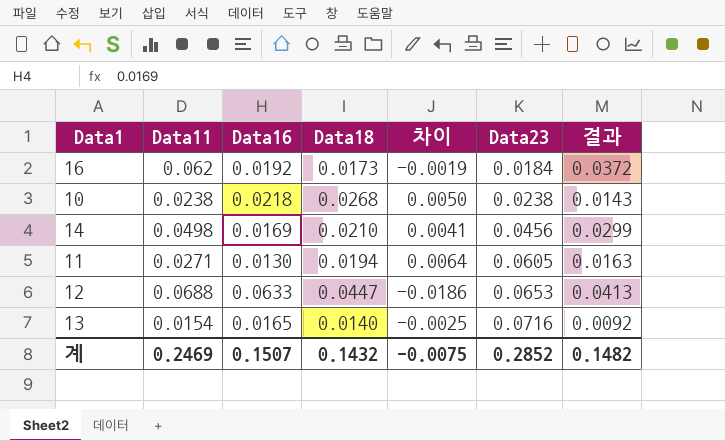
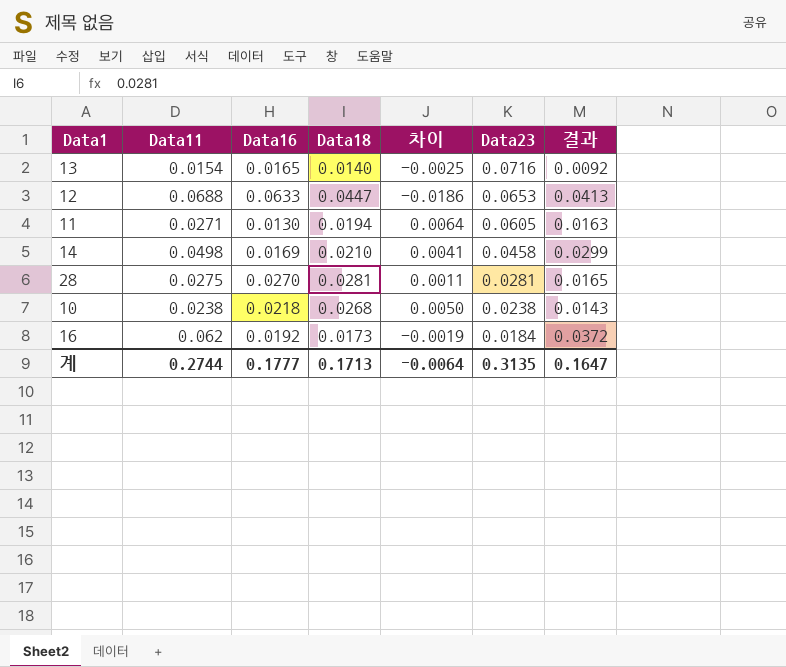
row order: Data23 ascending -> Data23 descending
14 | Data23: 0.0456 -> 0.0458
row 28: none -> 0.0275 | 0.0270 | 0.0281 | 0.0011 | 0.0281 | 0.0165
계 | Data11: 0.2469 -> 0.2744
계 | Data16: 0.1507 -> 0.1777
계 | Data18: 0.1432 -> 0.1713
계 | 차이: -0.0075 -> -0.0064
계 | Data23: 0.2852 -> 0.3135
계 | 결과: 0.1482 -> 0.1647

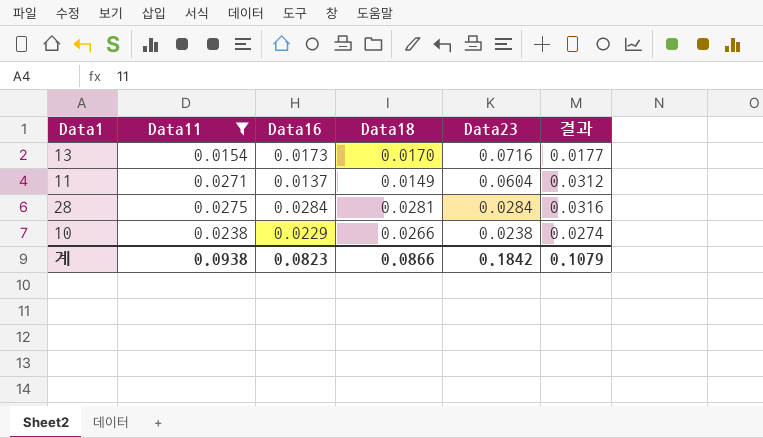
filter: none -> Data11 <= 0.0275
column 차이 | formula: [Data18] - [Data16] -> none
column 결과 | formula: [Data11] * 0.6 -> [Data11] * 1.15
13 | Data16: 0.0165 -> 0.0173
13 | Data18: 0.0140 -> 0.0170
11 | Data16: 0.0130 -> 0.0137
11 | Data18: 0.0194 -> 0.0149
11 | Data23: 0.0605 -> 0.0604
28 | Data16: 0.0270 -> 0.0284
28 | Data23: 0.0281 -> 0.0284
10 | Data16: 0.0218 -> 0.0229
10 | Data18: 0.0268 -> 0.0266
계 | Data11: 0.2744 -> 0.0938
계 | Data16: 0.1777 -> 0.0823
계 | Data18: 0.1713 -> 0.0866
계 | Data23: 0.3135 -> 0.1842
계 | 결과: 0.1647 -> 0.1079

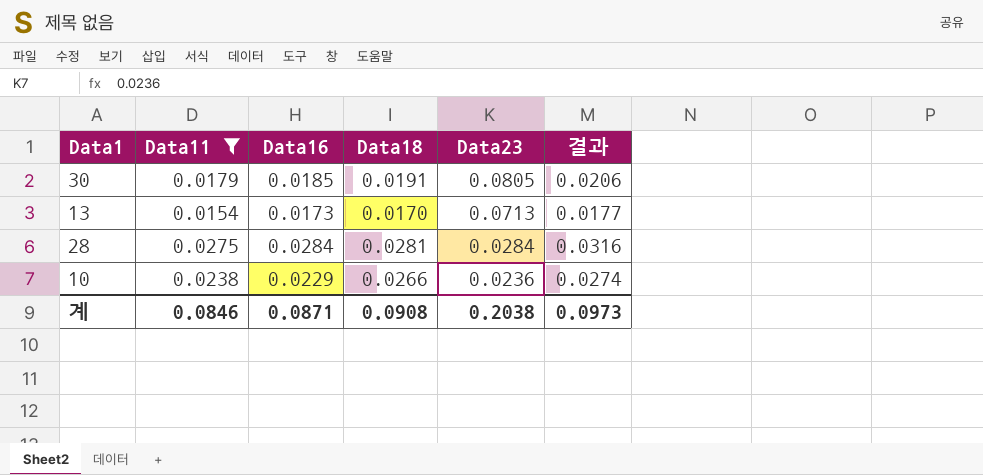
row 11: 0.0271 | 0.0137 | 0.0149 | 0.0604 | 0.0312 -> none
row 30: none -> 0.0179 | 0.0185 | 0.0191 | 0.0805 | 0.0206
13 | Data23: 0.0716 -> 0.0713
10 | Data23: 0.0238 -> 0.0236
계 | Data11: 0.0938 -> 0.0846
계 | Data16: 0.0823 -> 0.0871
계 | Data18: 0.0866 -> 0.0908
계 | Data23: 0.1842 -> 0.2038
계 | 결과: 0.1079 -> 0.0973

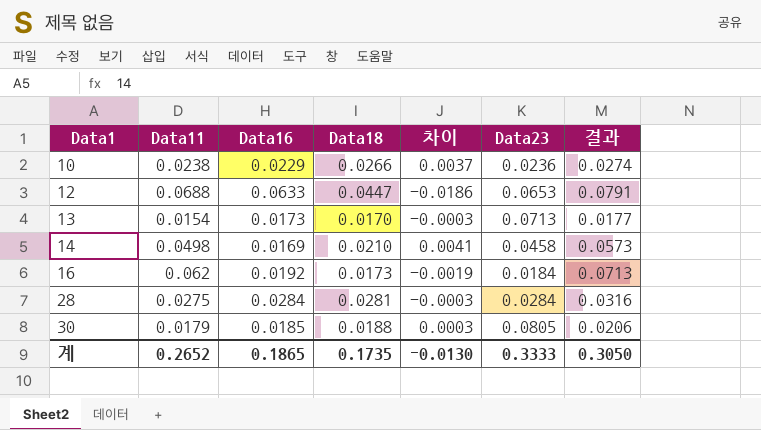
filter: Data11 <= 0.0275 -> none
row order: Data23 descending -> Data1 ascending
column 차이 | formula: none -> [Data18] - [Data16]
30 | Data18: 0.0191 -> 0.0188
계 | Data11: 0.0846 -> 0.2652
계 | Data16: 0.0871 -> 0.1865
계 | Data18: 0.0908 -> 0.1735
계 | Data23: 0.2038 -> 0.3333
계 | 결과: 0.0973 -> 0.3050

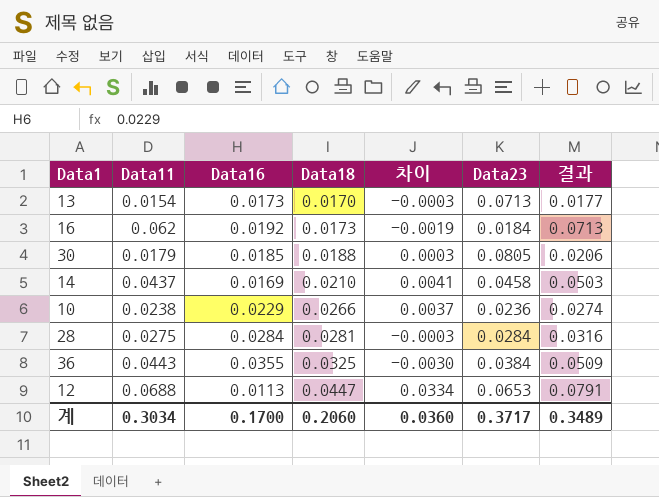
row order: Data1 ascending -> Data18 ascending
14 | Data11: 0.0498 -> 0.0437
14 | 결과: 0.0573 -> 0.0503
row 36: none -> 0.0443 | 0.0355 | 0.0325 | -0.0030 | 0.0384 | 0.0509
12 | Data16: 0.0633 -> 0.0113
12 | 차이: -0.0186 -> 0.0334
계 | Data11: 0.2652 -> 0.3034
계 | Data16: 0.1865 -> 0.1700
계 | Data18: 0.1735 -> 0.2060
계 | 차이: -0.0130 -> 0.0360
계 | Data23: 0.3333 -> 0.3717
계 | 결과: 0.3050 -> 0.3489

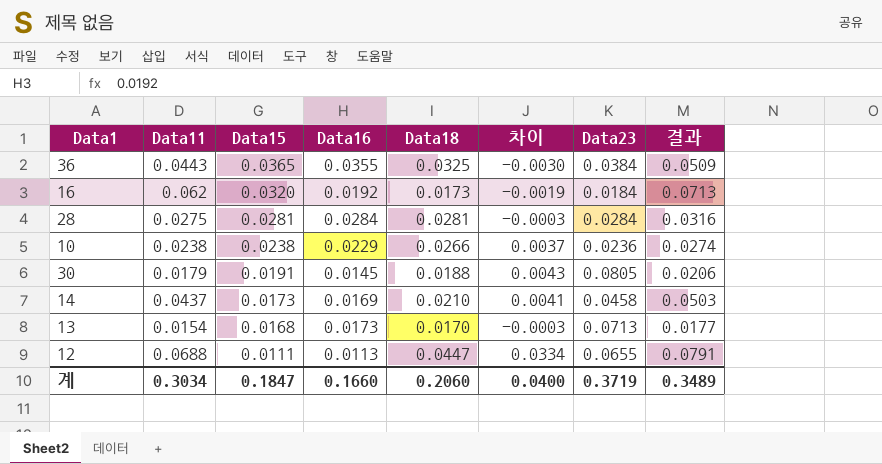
row order: Data18 ascending -> Data15 descending
column Data15 | position: none -> 3
30 | Data16: 0.0185 -> 0.0145
30 | 차이: 0.0003 -> 0.0043
12 | Data23: 0.0653 -> 0.0655
계 | Data16: 0.1700 -> 0.1660
계 | 차이: 0.0360 -> 0.0400
계 | Data23: 0.3717 -> 0.3719

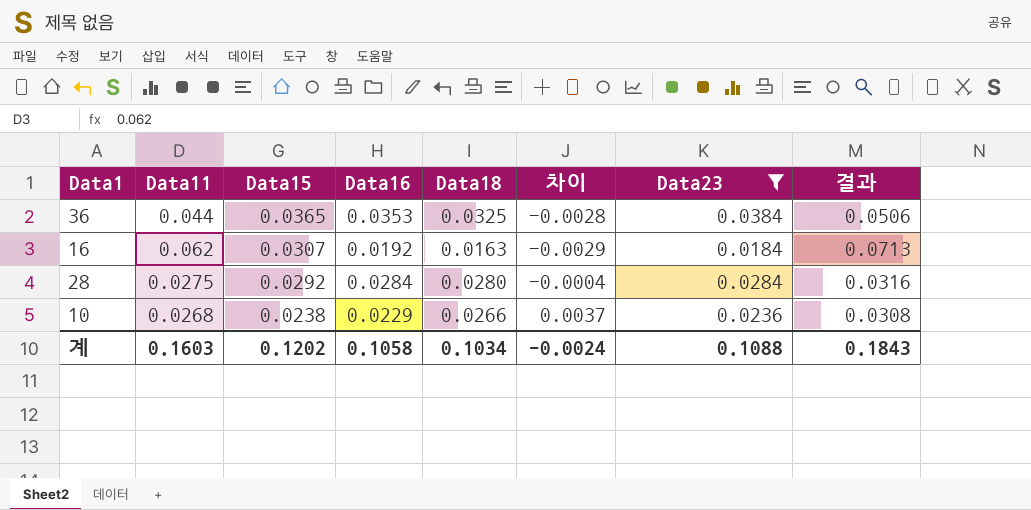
filter: none -> Data23 <= 0.0384
36 | Data11: 0.0443 -> 0.044
36 | Data16: 0.0355 -> 0.0353
36 | 차이: -0.0030 -> -0.0028
36 | 결과: 0.0509 -> 0.0506
16 | Data15: 0.0320 -> 0.0307
16 | Data18: 0.0173 -> 0.0163
16 | 차이: -0.0019 -> -0.0029
28 | Data15: 0.0281 -> 0.0292
28 | Data18: 0.0281 -> 0.0280
28 | 차이: -0.0003 -> -0.0004
10 | Data11: 0.0238 -> 0.0268
10 | 결과: 0.0274 -> 0.0308
계 | Data11: 0.3034 -> 0.1603
계 | Data15: 0.1847 -> 0.1202
계 | Data16: 0.1660 -> 0.1058
계 | Data18: 0.2060 -> 0.1034
계 | 차이: 0.0400 -> -0.0024
계 | Data23: 0.3719 -> 0.1088
계 | 결과: 0.3489 -> 0.1843

